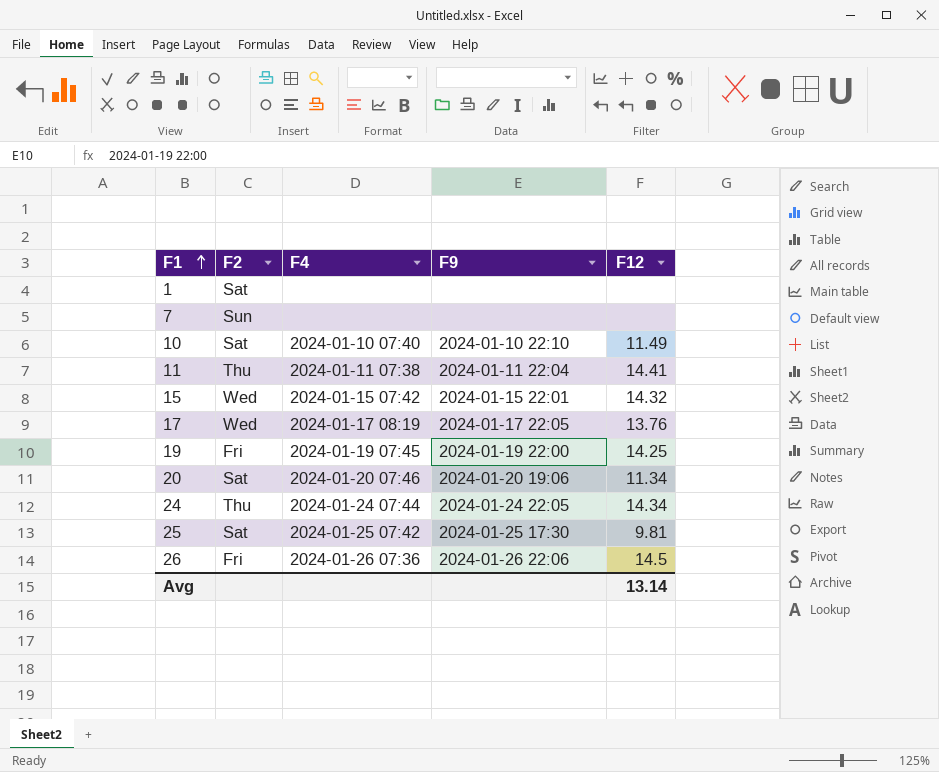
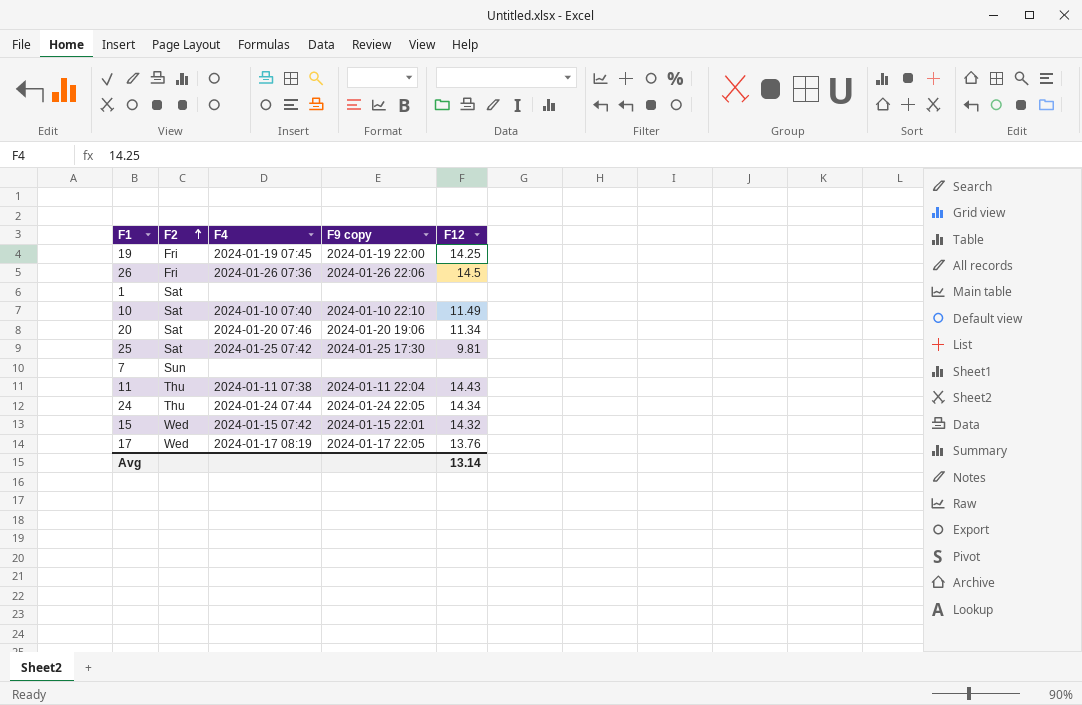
row order: F1 ascending -> F2 ascending
column name: F9 -> F9 copy
11 | F12: 14.41 -> 14.43

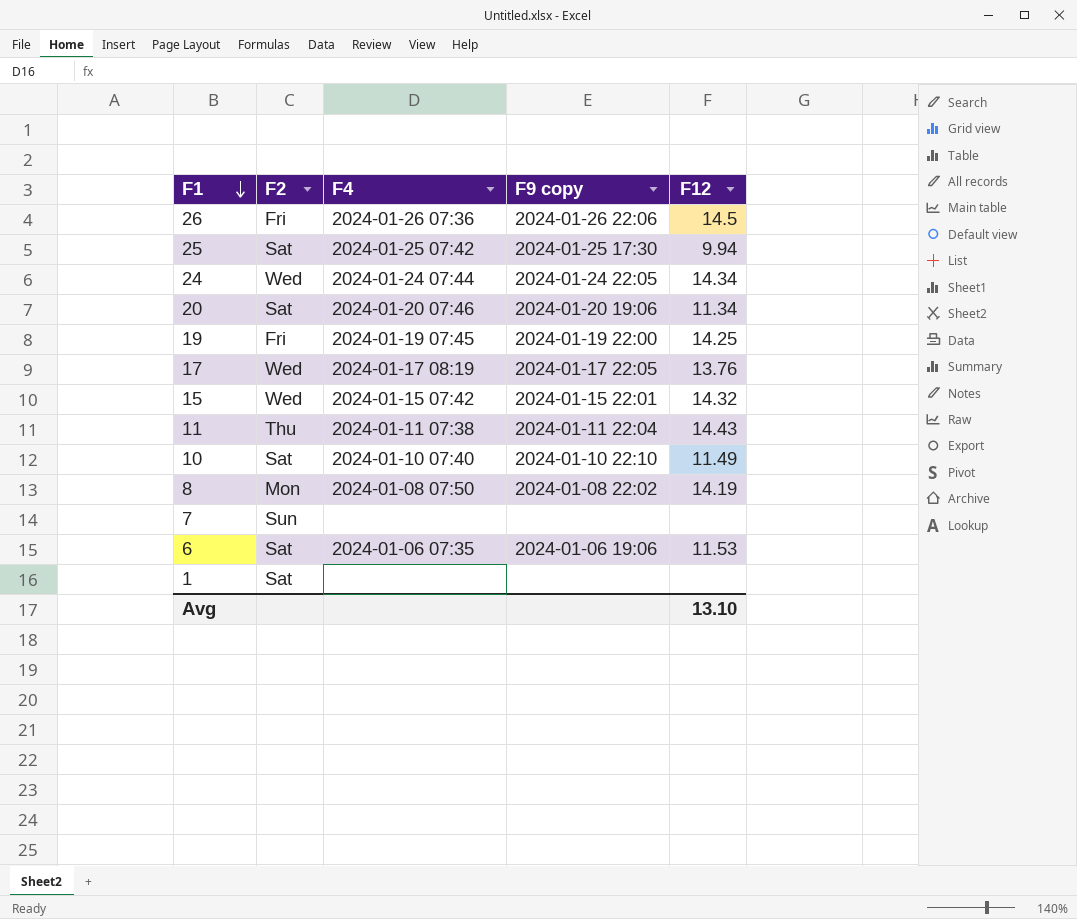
row order: F2 ascending -> F1 descending
25 | F12: 9.81 -> 9.94
24 | F2: Thu -> Wed
row 8: none -> Mon | 2024-01-08 07:50 | 2024-01-08 22:02 | 14.19
row 6: none -> Sat | 2024-01-06 07:35 | 2024-01-06 19:06 | 11.53
Avg | F12: 13.14 -> 13.10

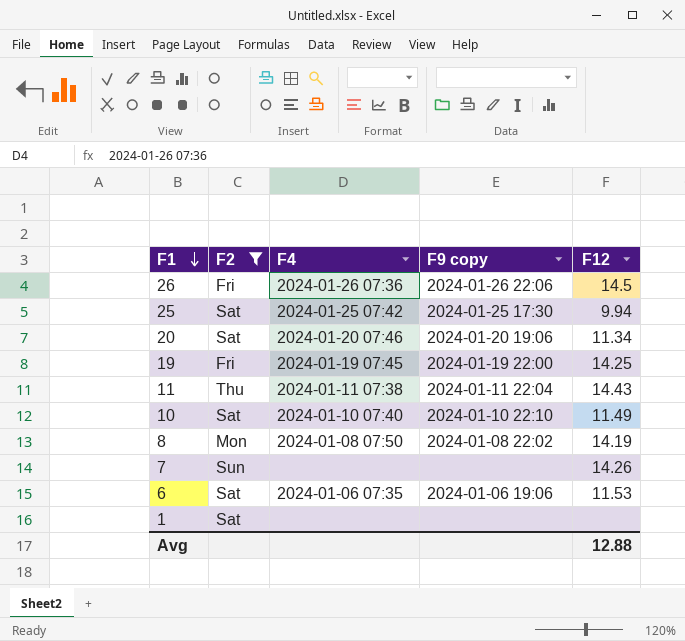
filter: none -> F2 != Wed
7 | F12: none -> 14.26
Avg | F12: 13.10 -> 12.88

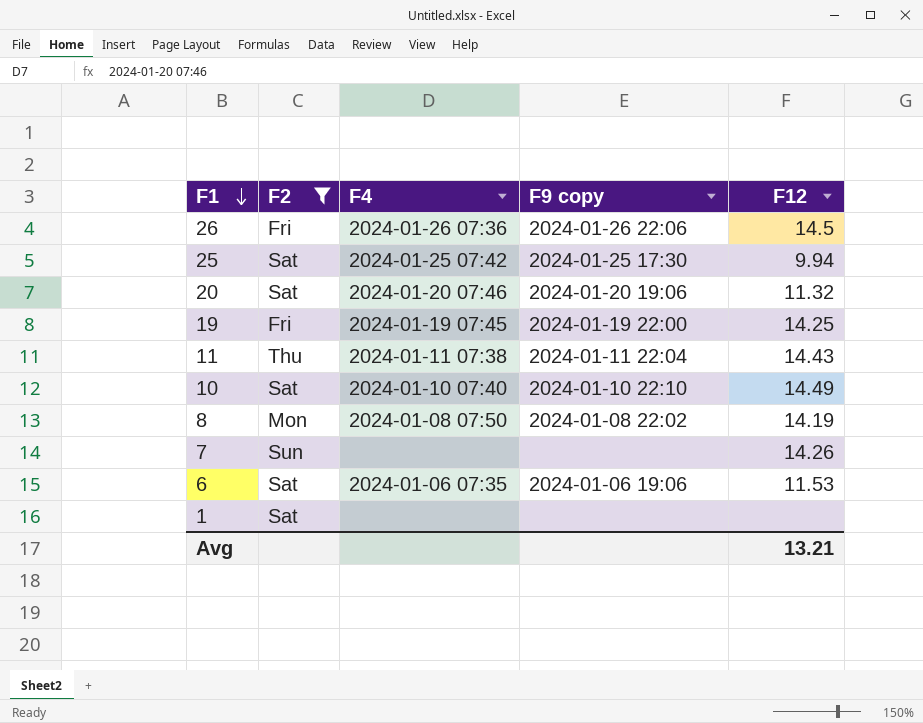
20 | F12: 11.34 -> 11.32
10 | F12: 11.49 -> 14.49
Avg | F12: 12.88 -> 13.21

